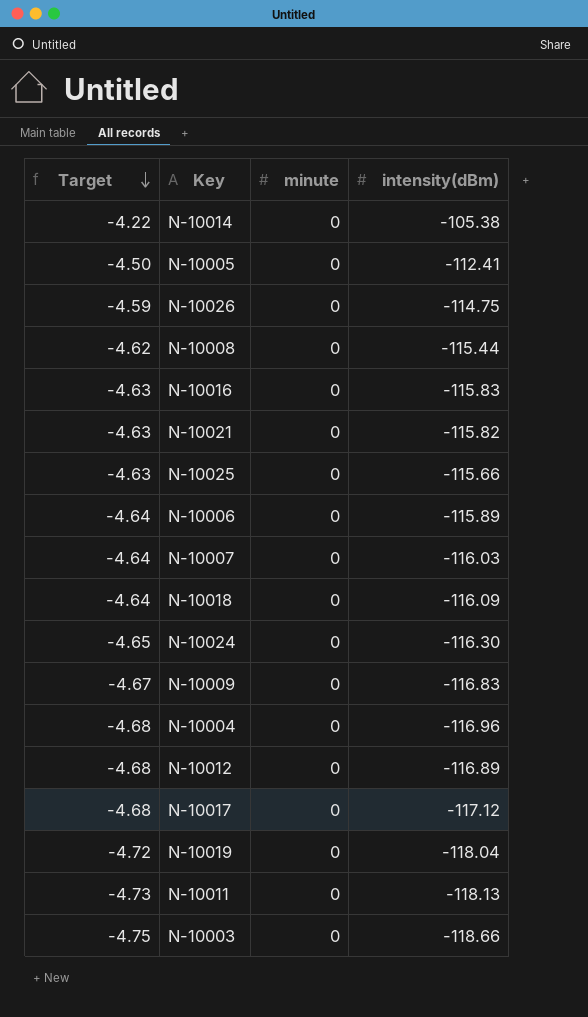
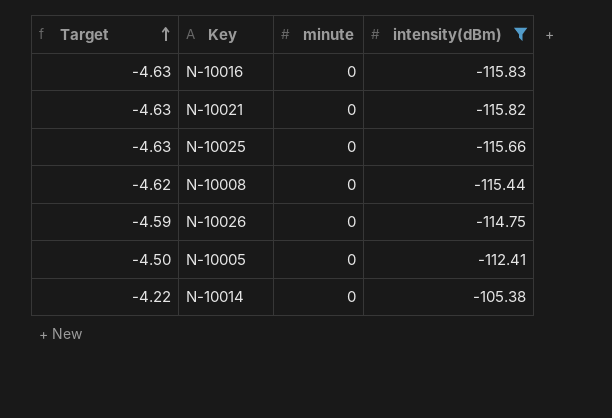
filter: none -> intensity(dBm) >= -115.83
row order: Target descending -> Target ascending

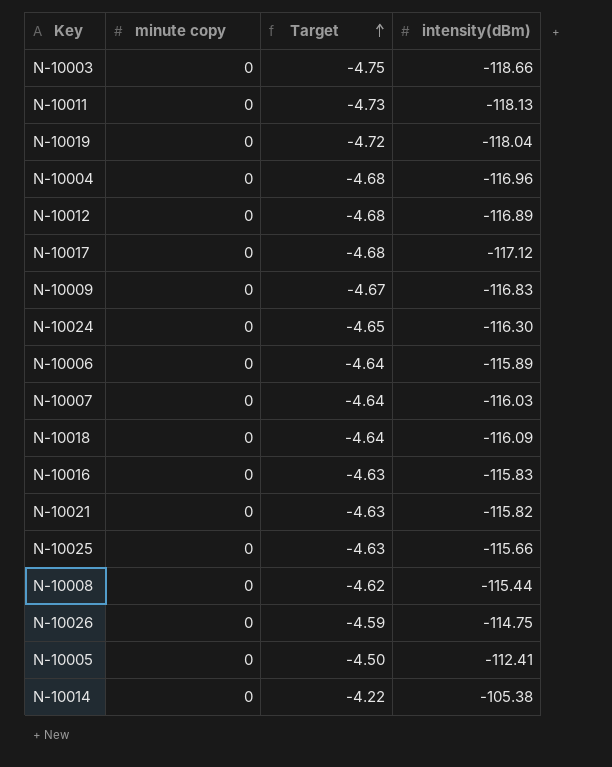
filter: intensity(dBm) >= -115.83 -> none
column name: minute -> minute copy
column Target | position: 1 -> 3

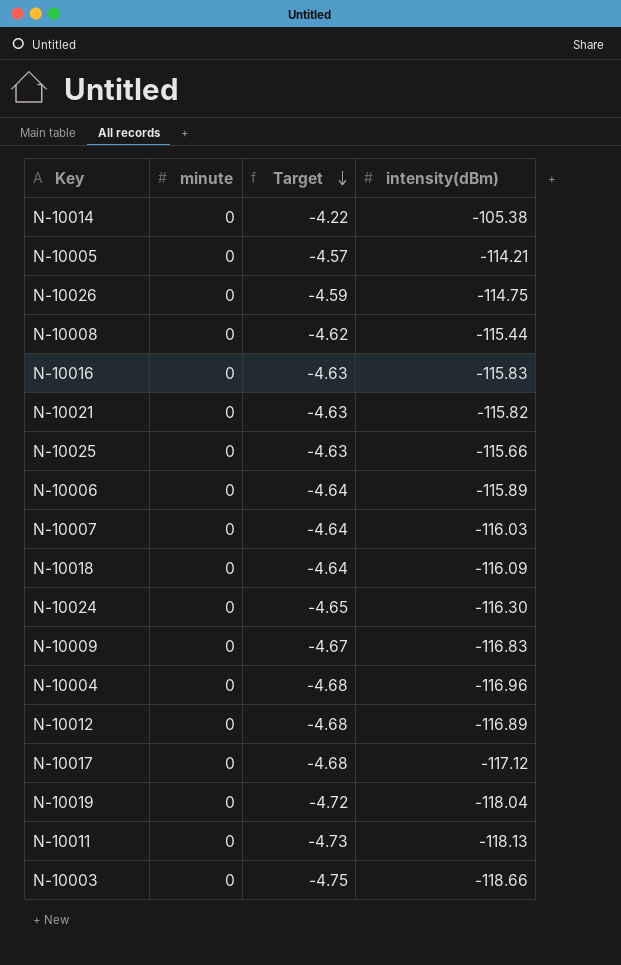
row order: Target ascending -> Target descending
column name: minute copy -> minute
N-10005 | Target: -4.50 -> -4.57
N-10005 | intensity(dBm): -112.41 -> -114.21

